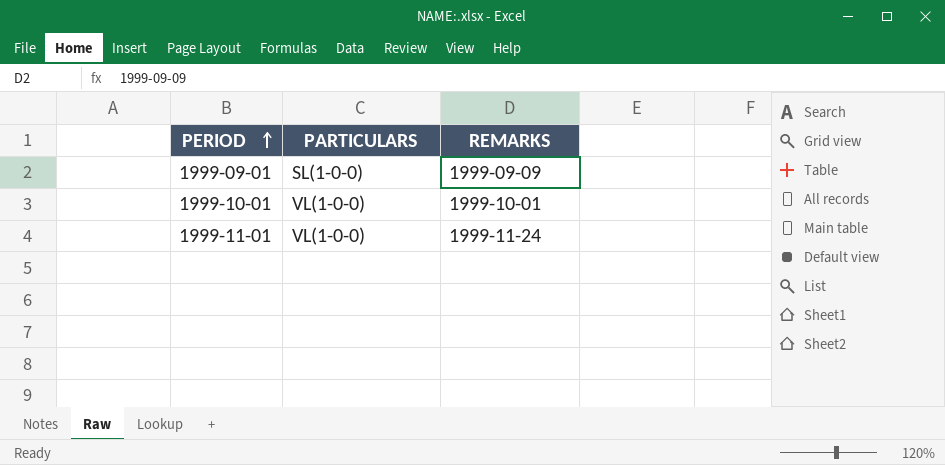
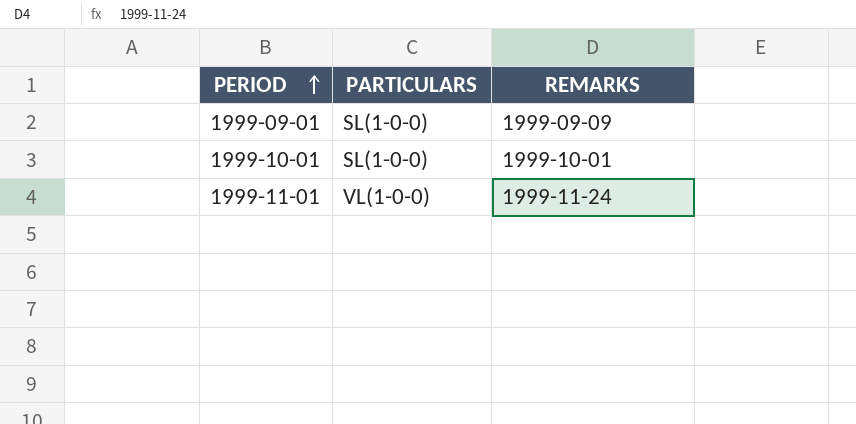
1999-10-01 | PARTICULARS: VL(1-0-0) -> SL(1-0-0)

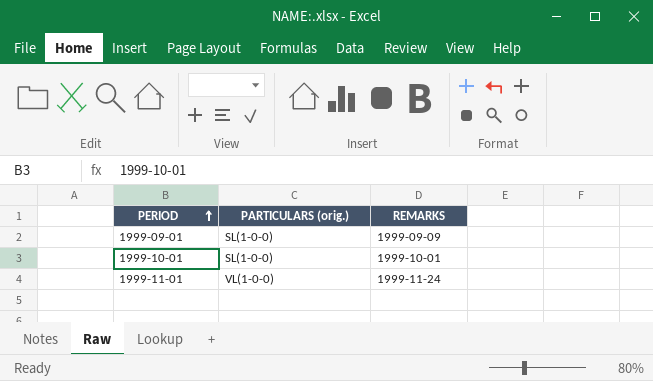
column name: PARTICULARS -> PARTICULARS (orig.)

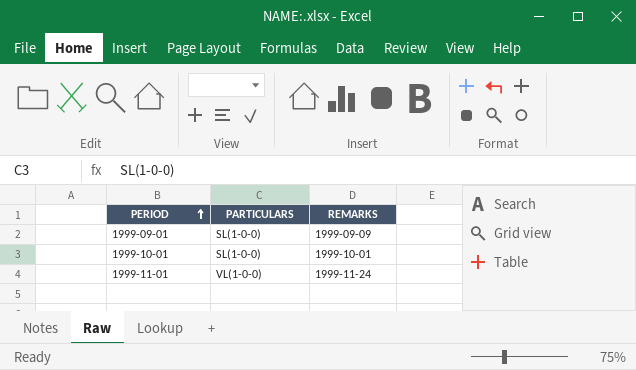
column name: PARTICULARS (orig.) -> PARTICULARS

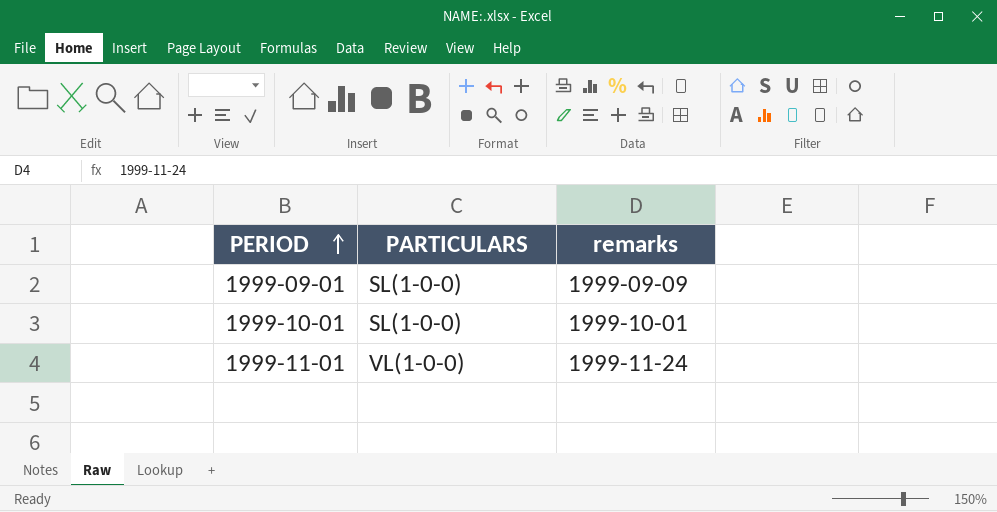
column name: REMARKS -> remarks

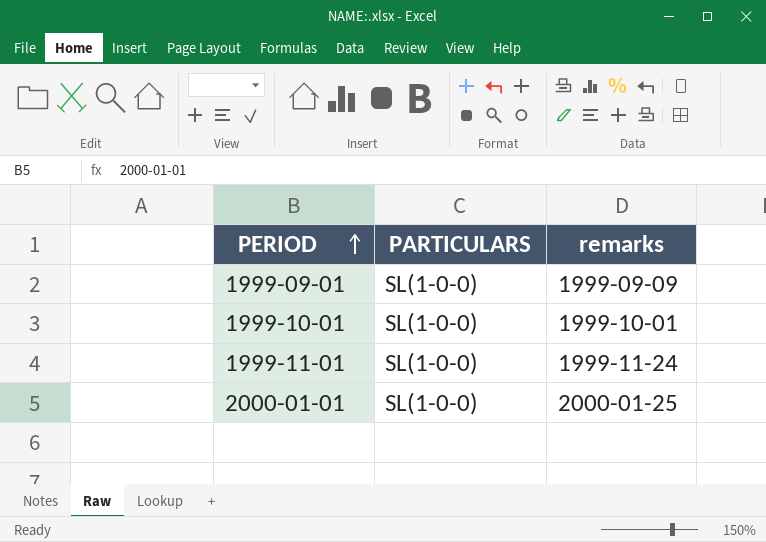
1999-11-01 | PARTICULARS: VL(1-0-0) -> SL(1-0-0)
row 2000-01-01: none -> SL(1-0-0) | 2000-01-25

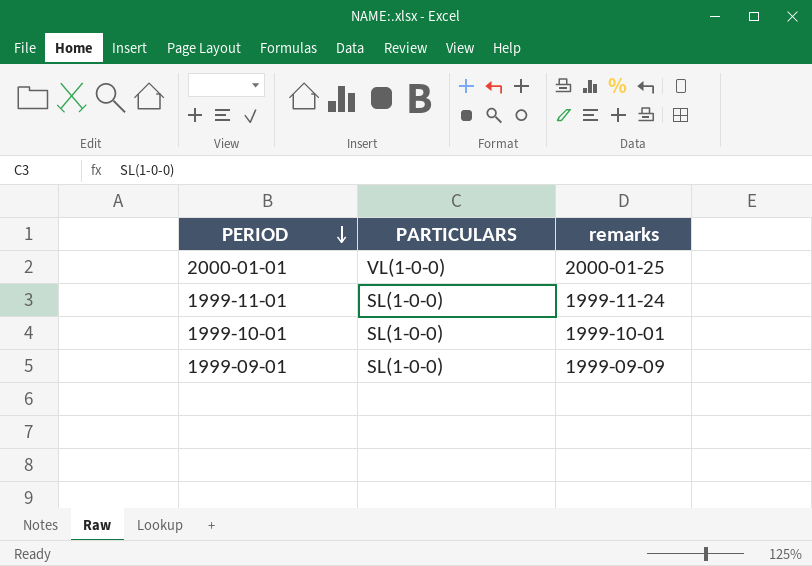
row order: PERIOD ascending -> PERIOD descending
2000-01-01 | PARTICULARS: SL(1-0-0) -> VL(1-0-0)

